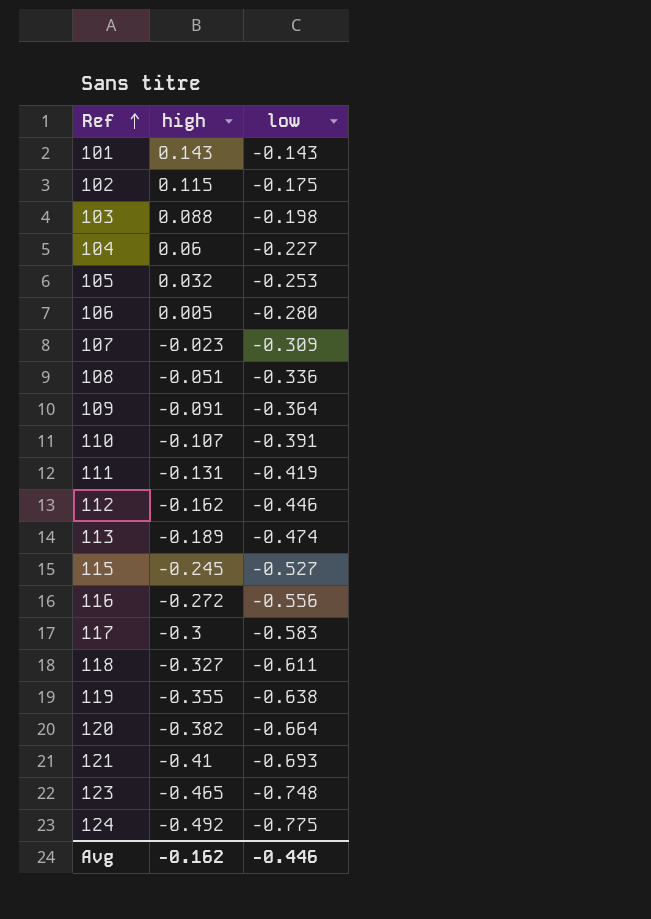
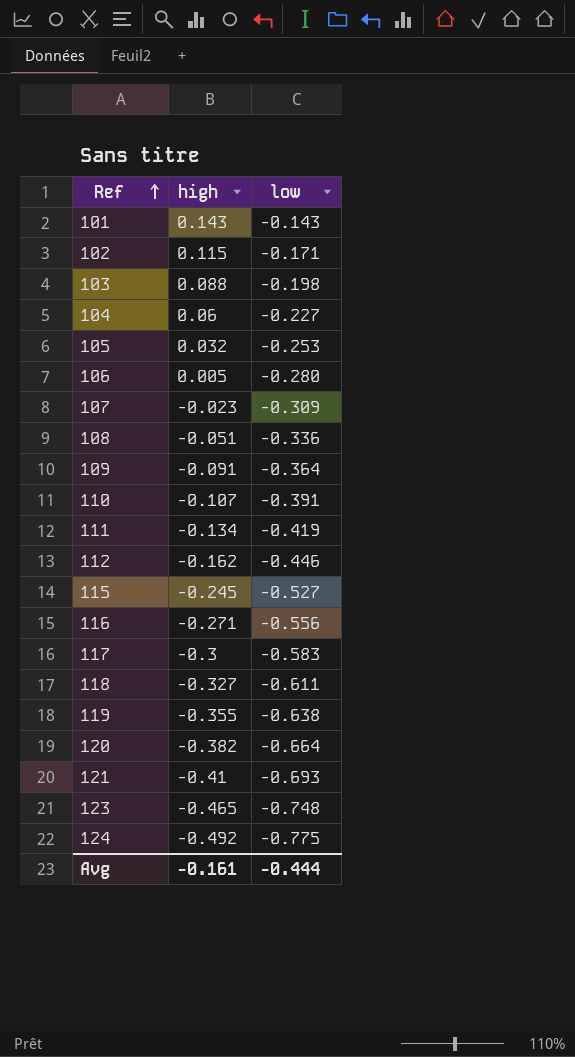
row 113: -0.189 | -0.474 -> none
102 | low: -0.175 -> -0.171
111 | high: -0.131 -> -0.134
116 | high: -0.272 -> -0.271
Avg | high: -0.162 -> -0.161
Avg | low: -0.446 -> -0.444

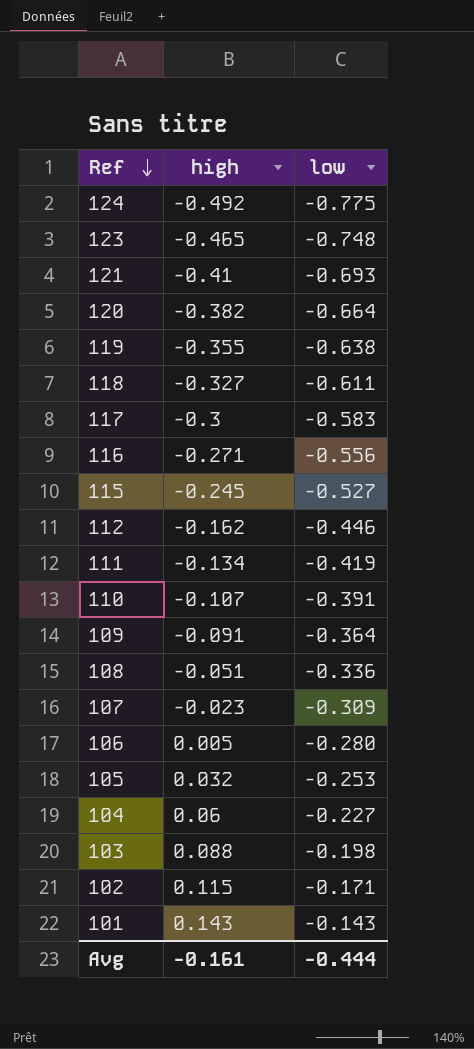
row order: Ref ascending -> Ref descending

